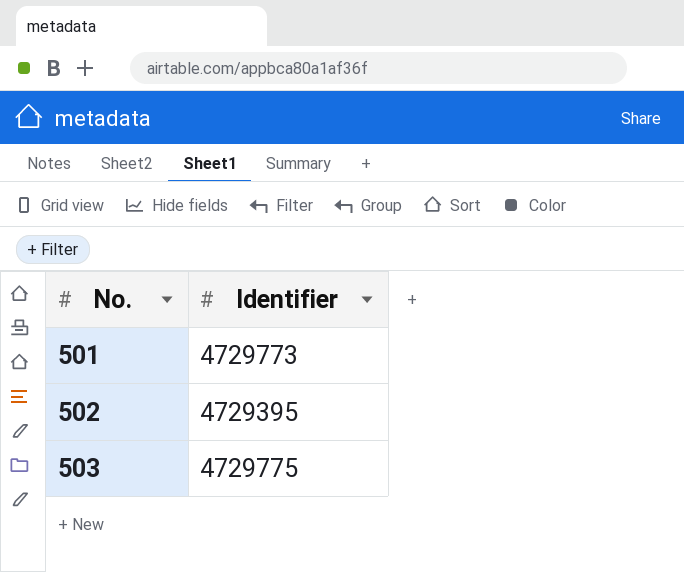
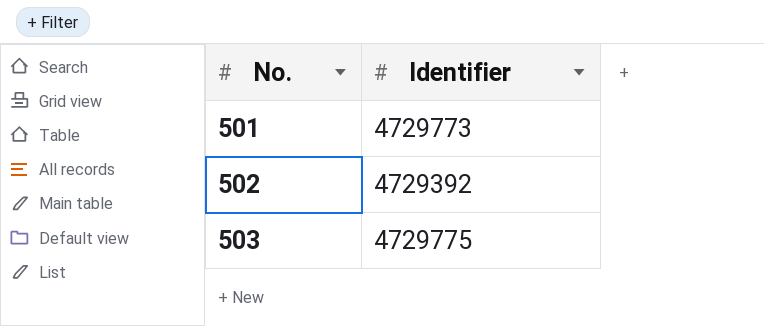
502 | Identifier: 4729395 -> 4729392

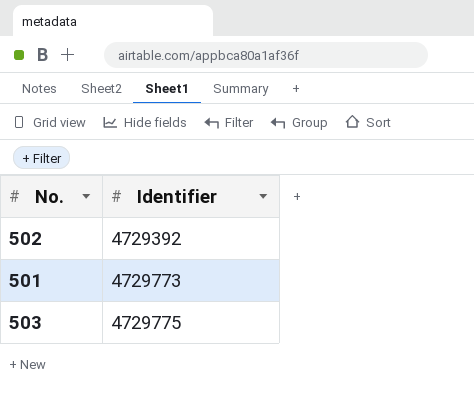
row order: No. ascending -> Identifier ascending

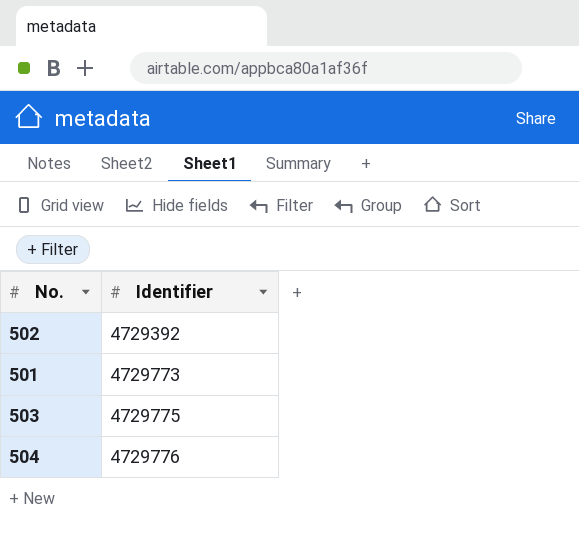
row 504: none -> 4729776

